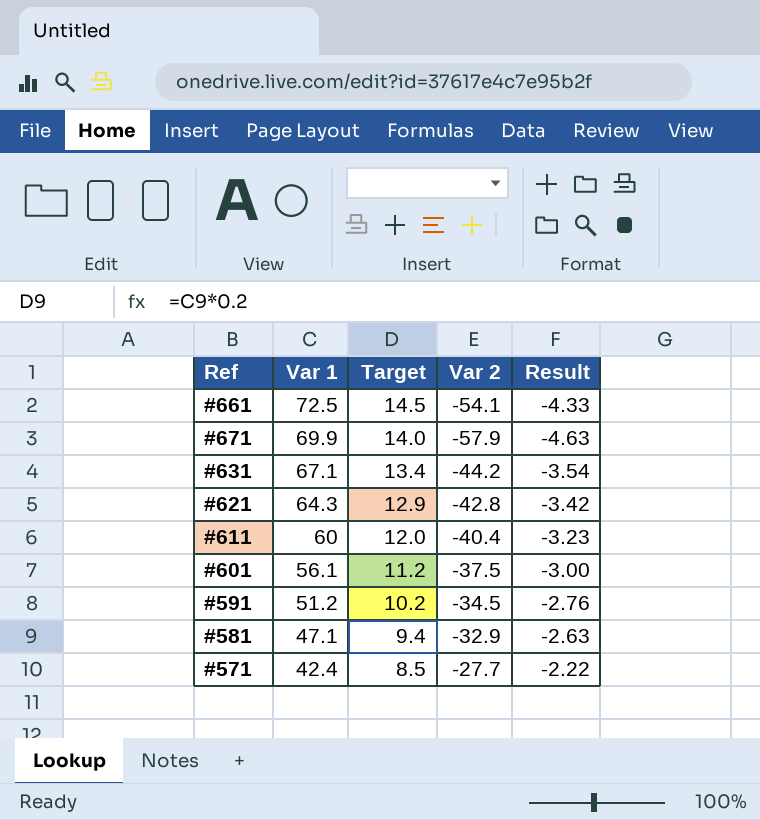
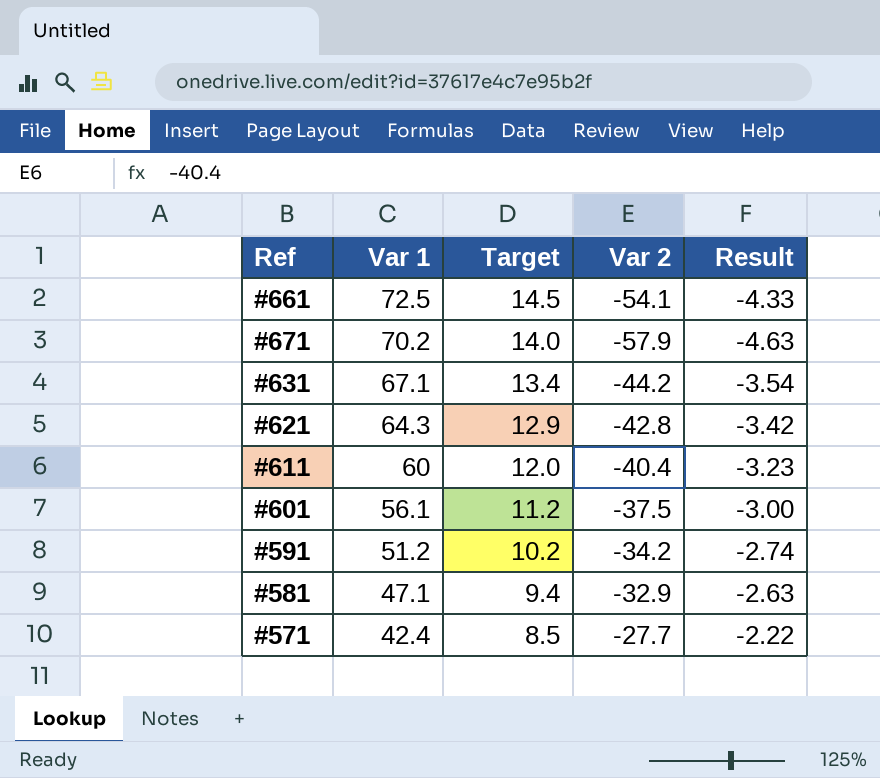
#671 | Var 1: 69.9 -> 70.2
#591 | Var 2: -34.5 -> -34.2
#591 | Result: -2.76 -> -2.74

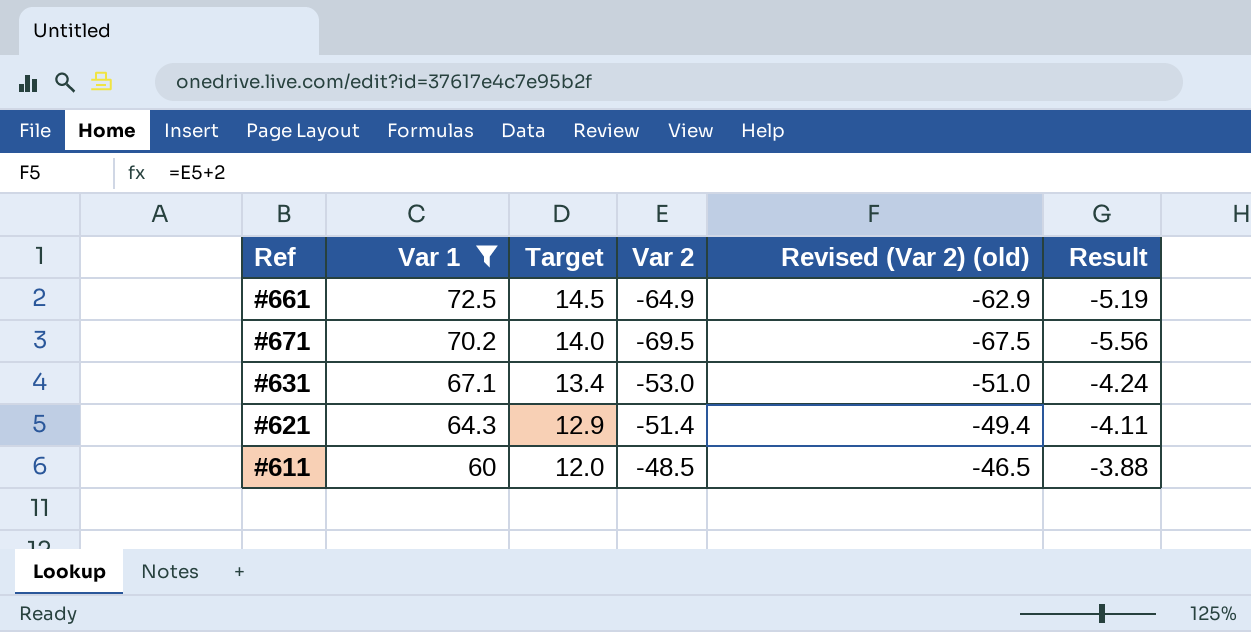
filter: none -> Var 1 >= 60
column Revised (Var 2) (old) | formula: none -> [Var 2] + 2
#661 | Var 2: -54.1 -> -64.9
#661 | Result: -4.33 -> -5.19
#671 | Var 2: -57.9 -> -69.5
#671 | Result: -4.63 -> -5.56
#631 | Var 2: -44.2 -> -53.0
#631 | Result: -3.54 -> -4.24
#621 | Var 2: -42.8 -> -51.4
#621 | Result: -3.42 -> -4.11
#611 | Var 2: -40.4 -> -48.5
#611 | Result: -3.23 -> -3.88

